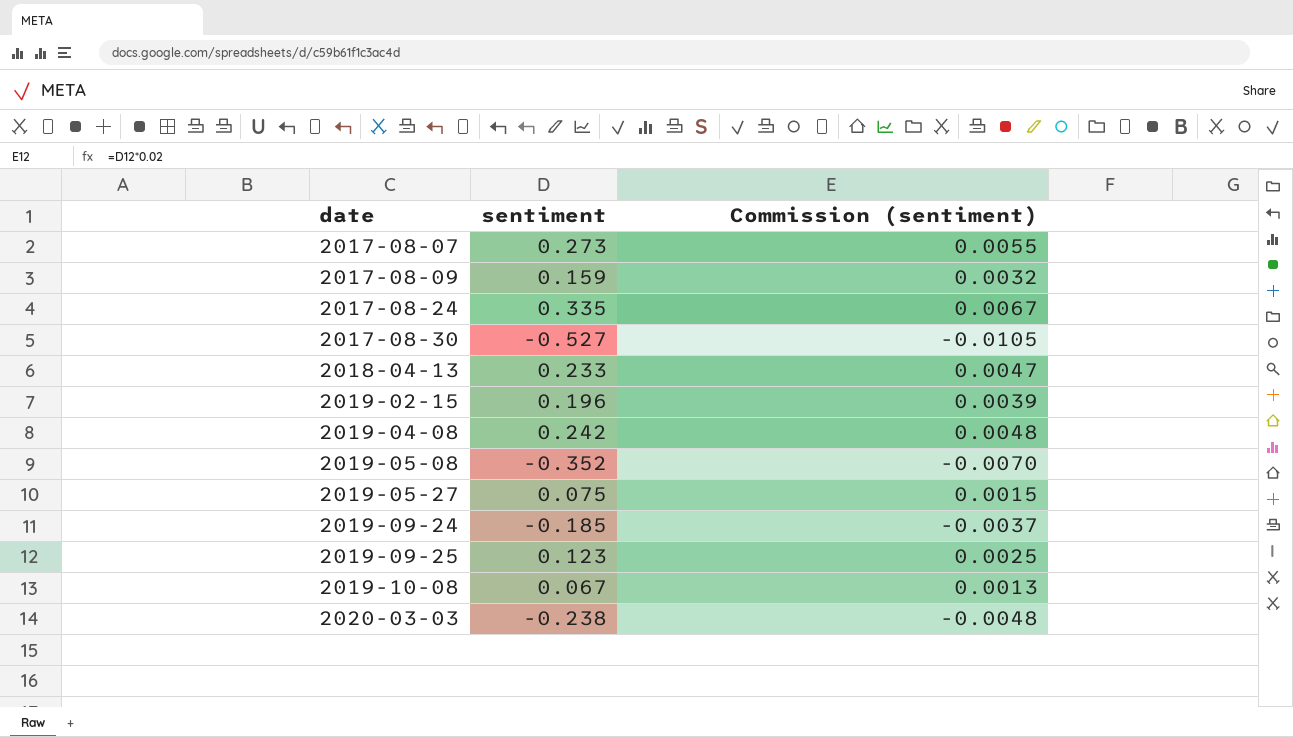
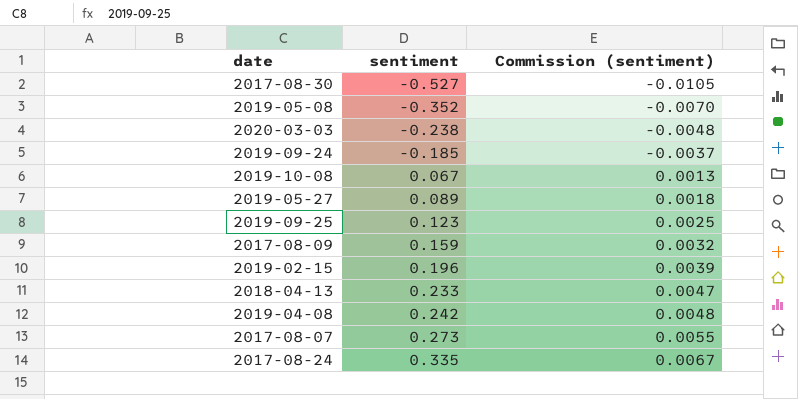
row order: date ascending -> sentiment ascending
2019-05-27 | sentiment: 0.075 -> 0.089
2019-05-27 | Commission (sentiment): 0.0015 -> 0.0018

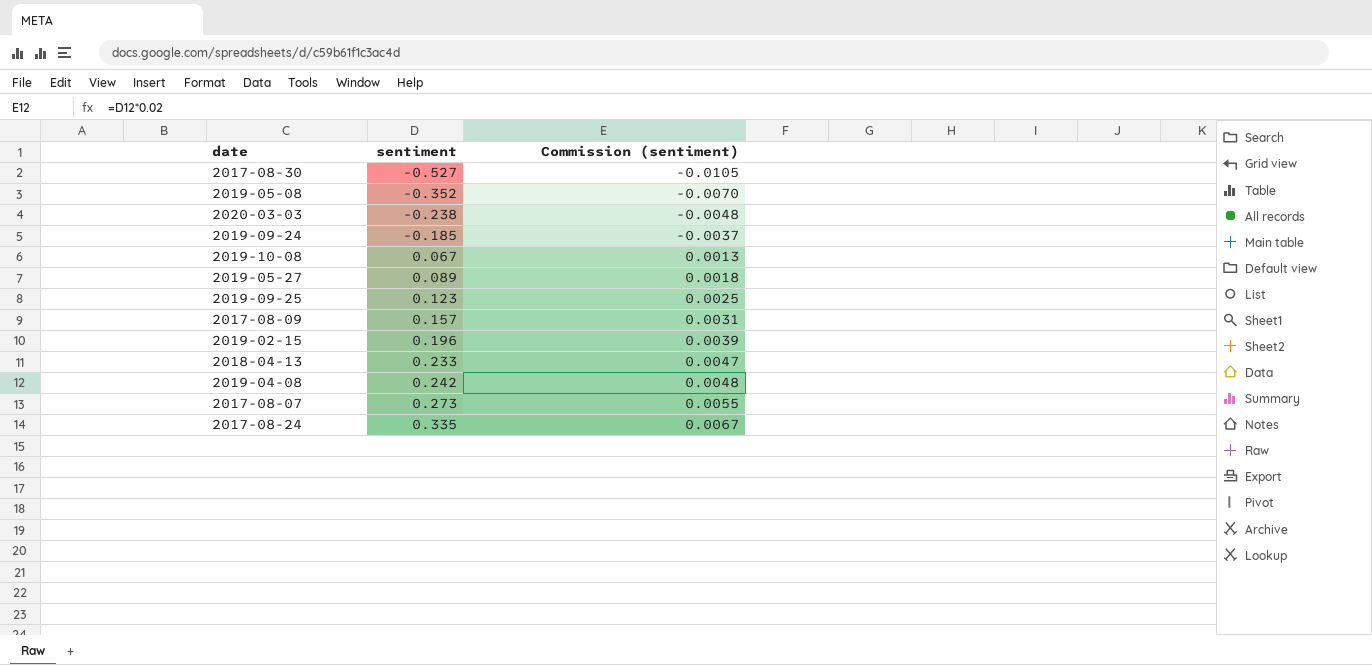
2017-08-09 | sentiment: 0.159 -> 0.157
2017-08-09 | Commission (sentiment): 0.0032 -> 0.0031

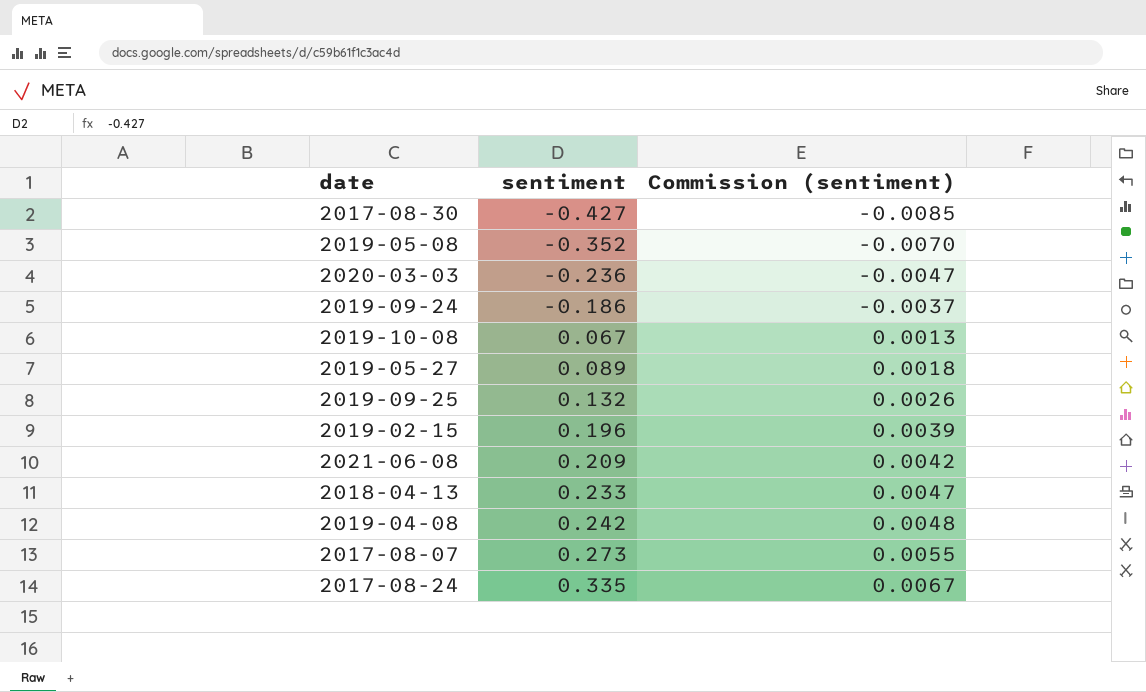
row 2017-08-09: 0.157 | 0.0031 -> none
2017-08-30 | sentiment: -0.527 -> -0.427
2017-08-30 | Commission (sentiment): -0.0105 -> -0.0085
2020-03-03 | sentiment: -0.238 -> -0.236
2020-03-03 | Commission (sentiment): -0.0048 -> -0.0047
2019-09-24 | sentiment: -0.185 -> -0.186
2019-09-25 | sentiment: 0.123 -> 0.132
2019-09-25 | Commission (sentiment): 0.0025 -> 0.0026
row 2021-06-08: none -> 0.209 | 0.0042

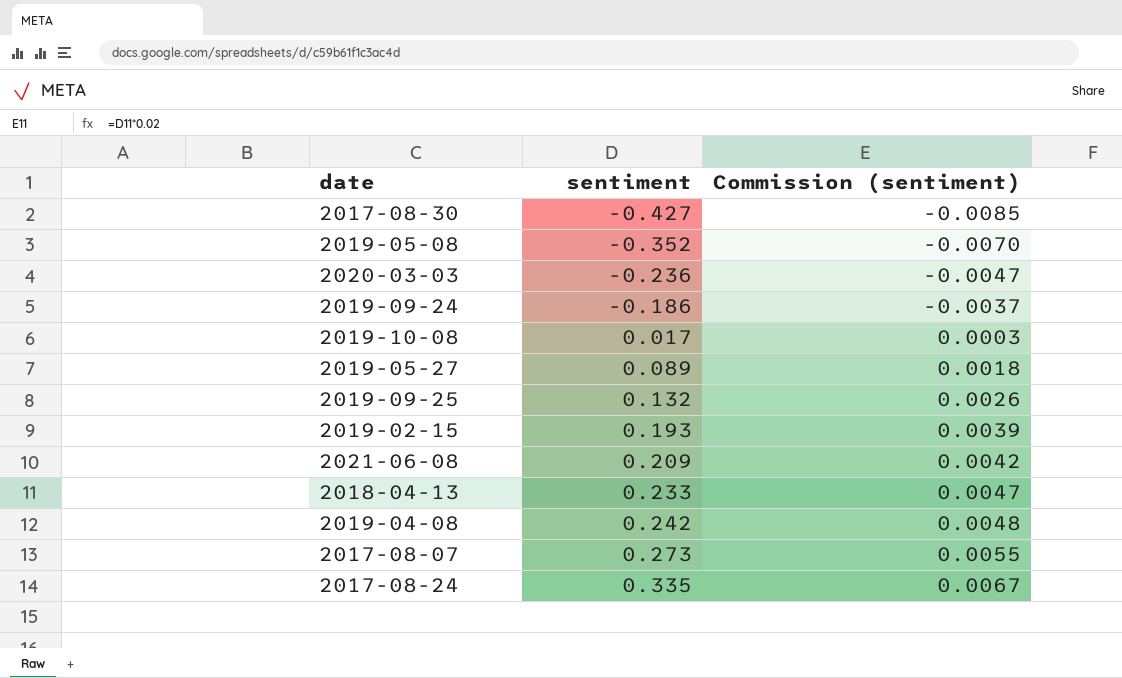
2019-10-08 | sentiment: 0.067 -> 0.017
2019-10-08 | Commission (sentiment): 0.0013 -> 0.0003
2019-02-15 | sentiment: 0.196 -> 0.193

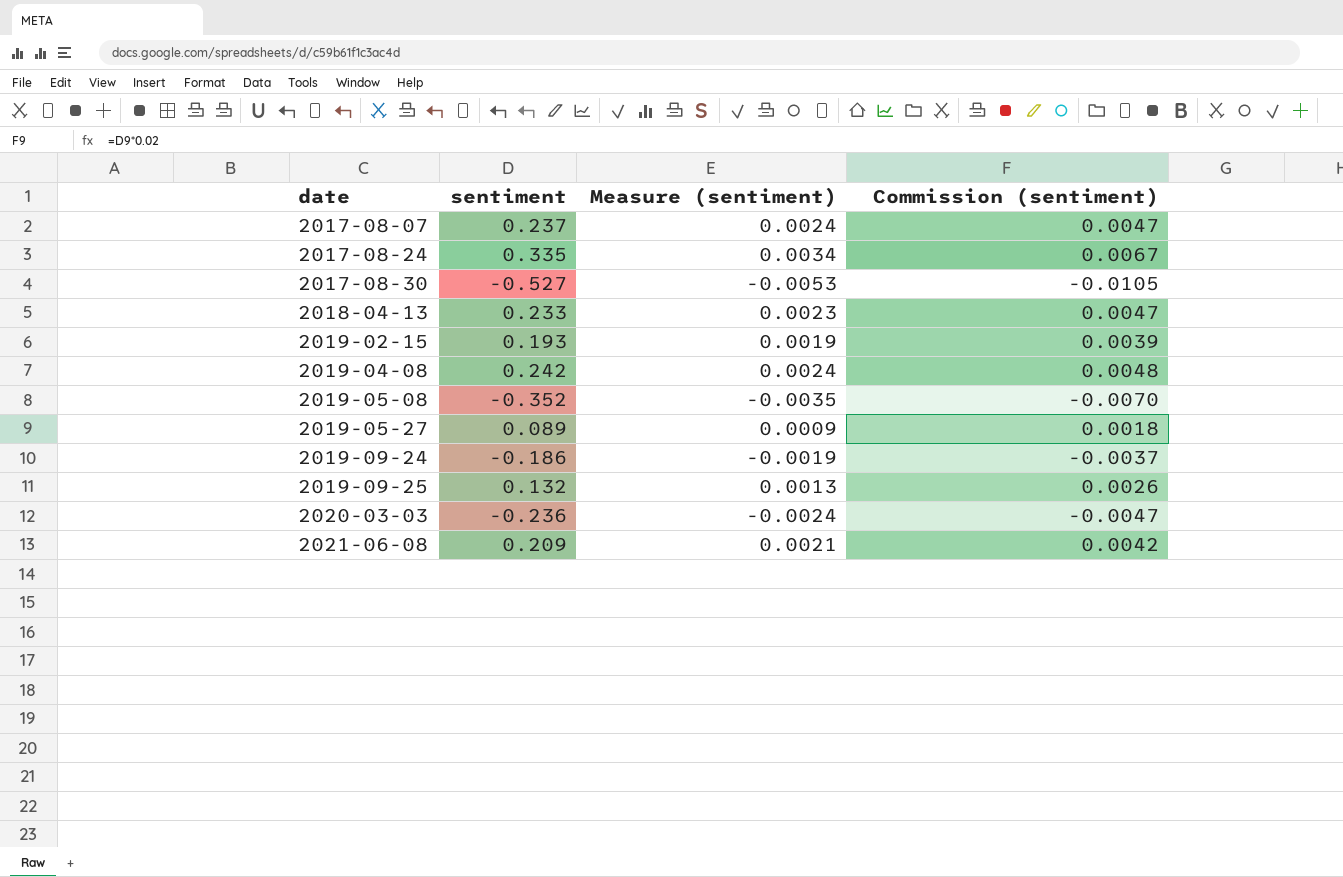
row order: sentiment ascending -> date ascending
column Measure (sentiment) | formula: none -> [sentiment] * 0.01
row 2019-10-08: 0.017 | 0.0003 -> none
2017-08-07 | sentiment: 0.273 -> 0.237
2017-08-07 | Commission (sentiment): 0.0055 -> 0.0047
2017-08-30 | sentiment: -0.427 -> -0.527
2017-08-30 | Commission (sentiment): -0.0085 -> -0.0105

